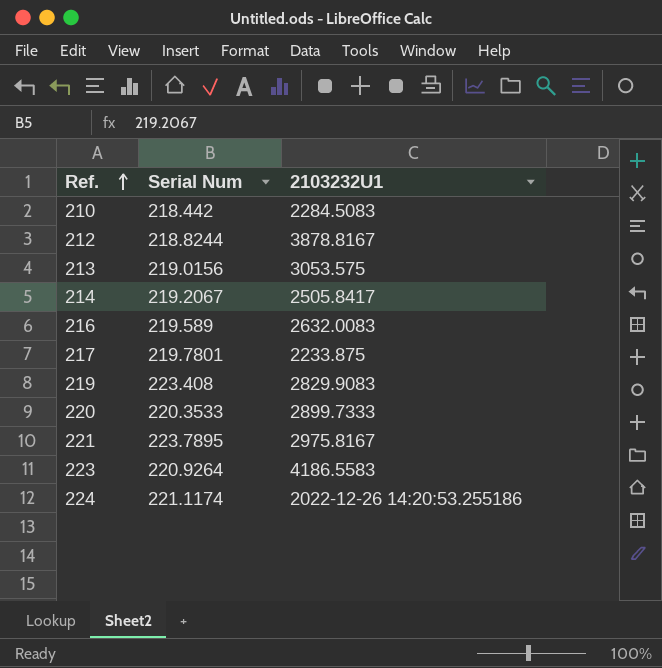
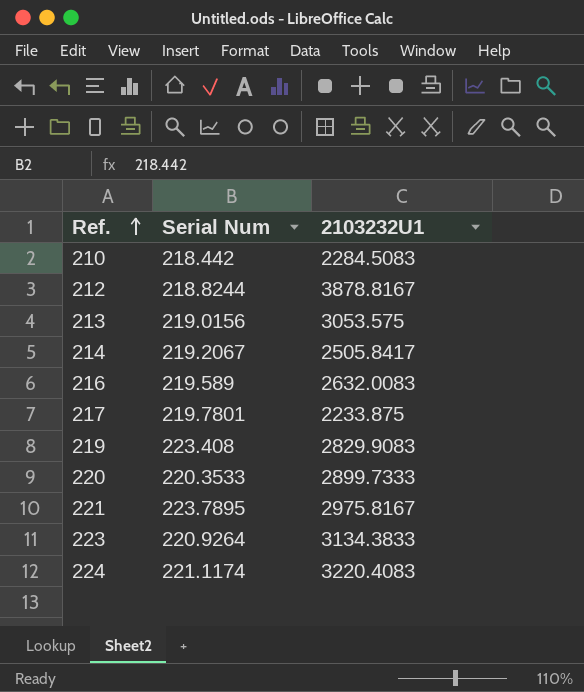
223 | 2103232U1: 4186.5583 -> 3134.3833
224 | 2103232U1: 2022-12-26 14:20:53.255186 -> 3220.4083

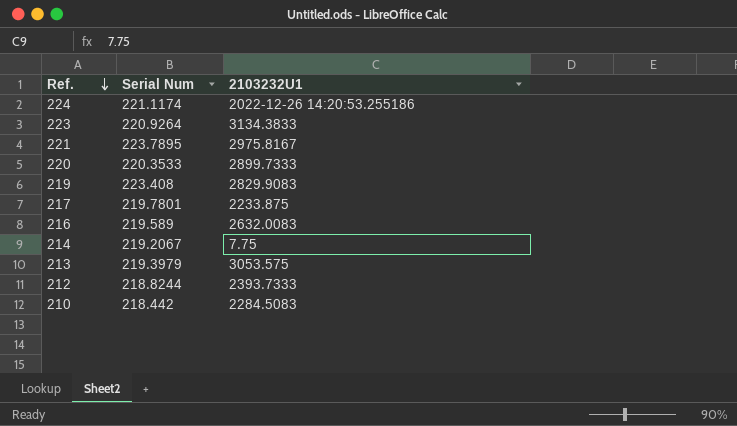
row order: Ref. ascending -> Ref. descending
224 | 2103232U1: 3220.4083 -> 2022-12-26 14:20:53.255186
214 | 2103232U1: 2505.8417 -> 7.75
213 | Serial Num: 219.0156 -> 219.3979
212 | 2103232U1: 3878.8167 -> 2393.7333

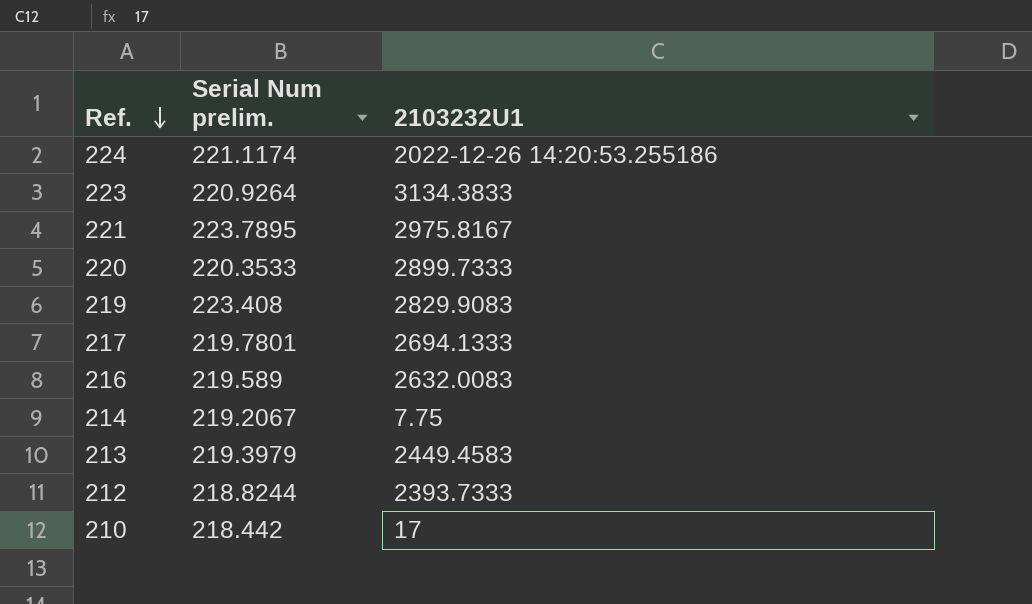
column name: Serial Num -> Serial Num prelim.
217 | 2103232U1: 2233.875 -> 2694.1333
213 | 2103232U1: 3053.575 -> 2449.4583
210 | 2103232U1: 2284.5083 -> 17

